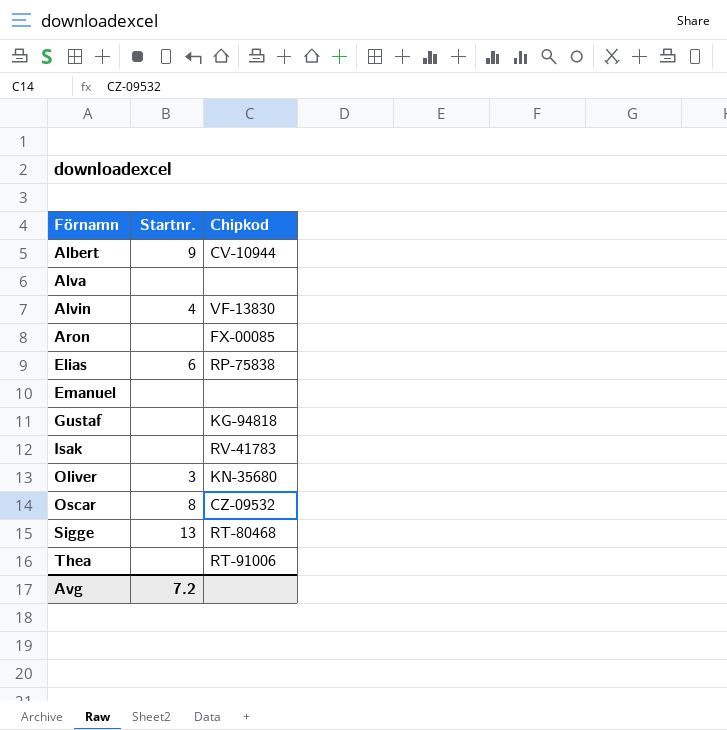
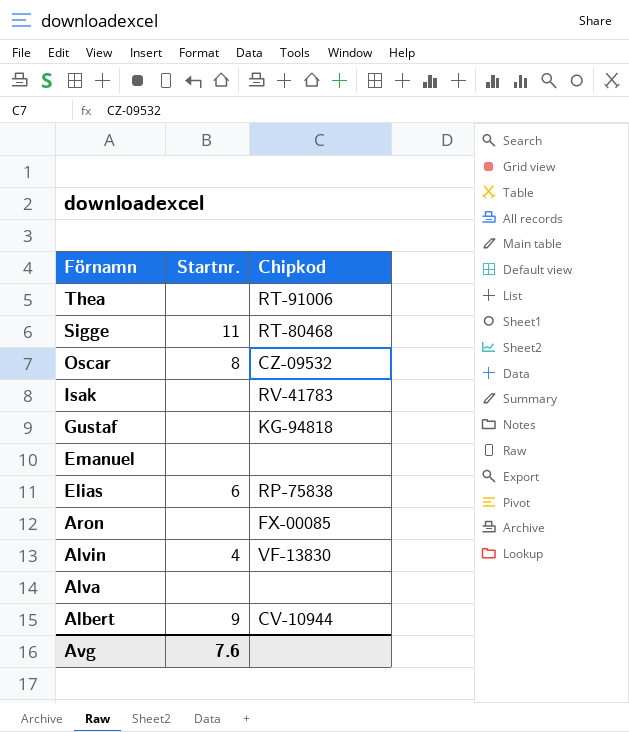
row order: Förnamn ascending -> Förnamn descending
row Oliver: 3 | KN-35680 -> none
Sigge | Startnr.: 13 -> 11
Avg | Startnr.: 7.2 -> 7.6

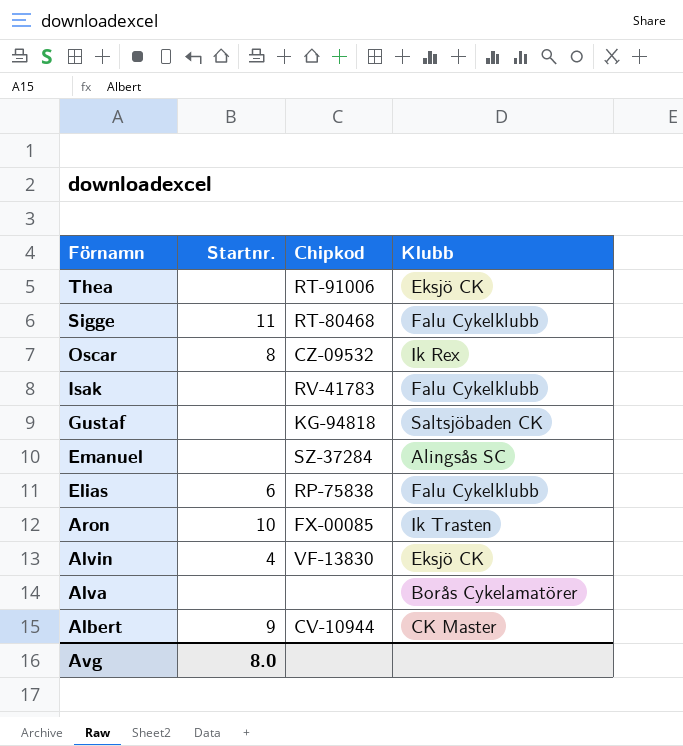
column Klubb | position: none -> 4
Emanuel | Chipkod: none -> SZ-37284
Aron | Startnr.: none -> 10
Avg | Startnr.: 7.6 -> 8.0

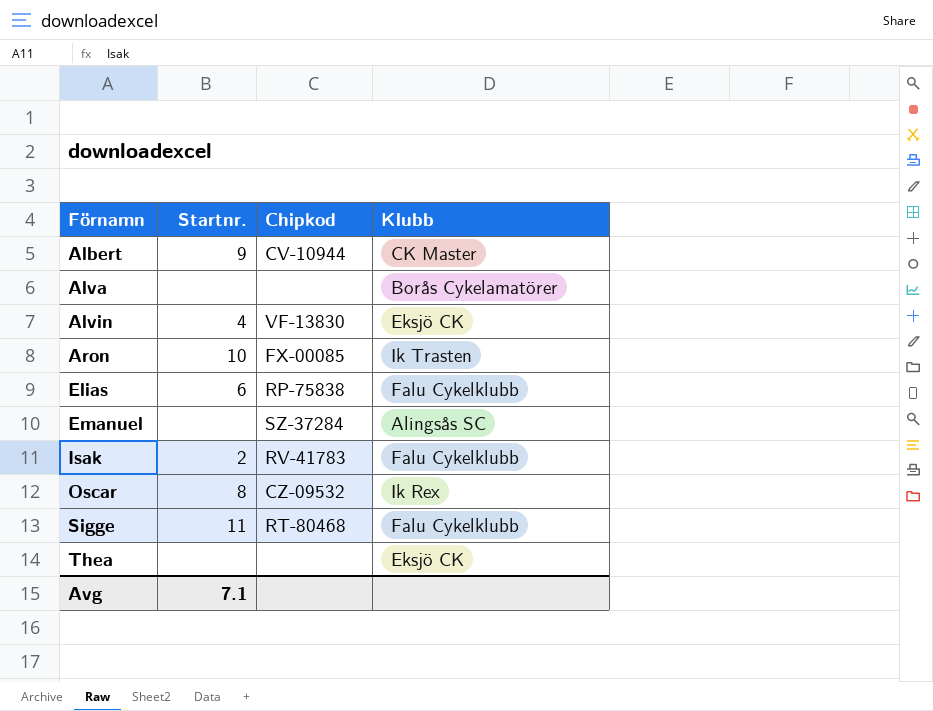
row order: Förnamn descending -> Förnamn ascending
row Gustaf: none | KG-94818 | Saltsjöbaden CK -> none
Isak | Startnr.: none -> 2
Thea | Chipkod: RT-91006 -> none
Avg | Startnr.: 8.0 -> 7.1

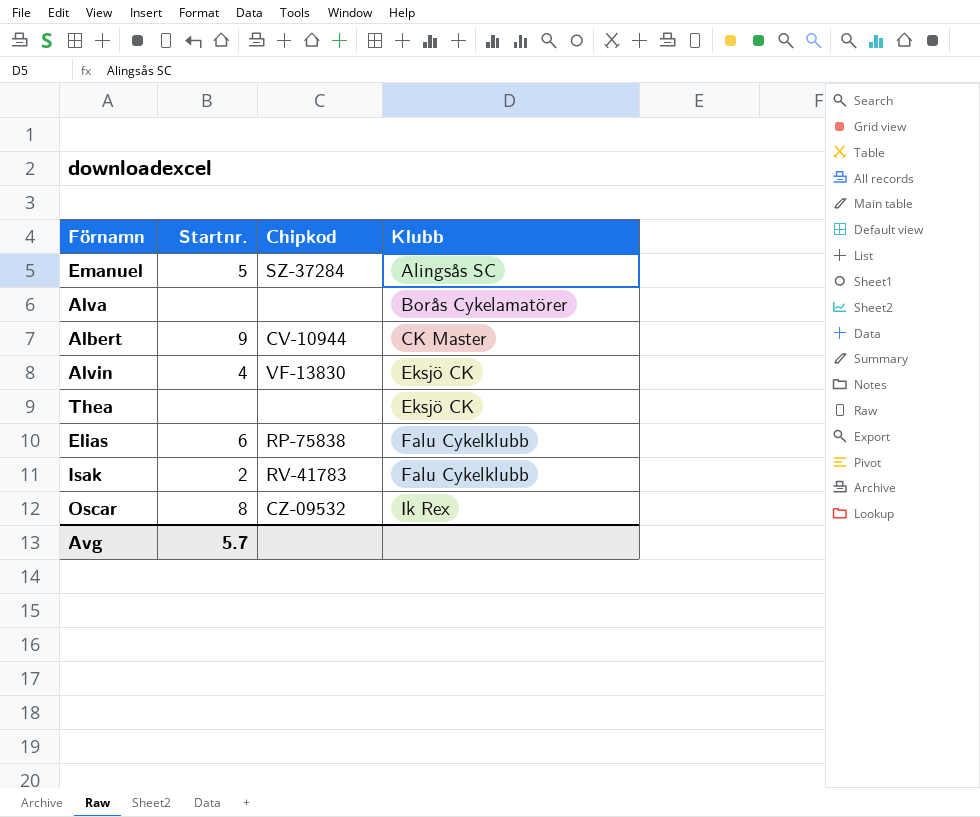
row order: Förnamn ascending -> Klubb ascending
row Aron: 10 | FX-00085 | Ik Trasten -> none
row Sigge: 11 | RT-80468 | Falu Cykelklubb -> none
Emanuel | Startnr.: none -> 5
Avg | Startnr.: 7.1 -> 5.7

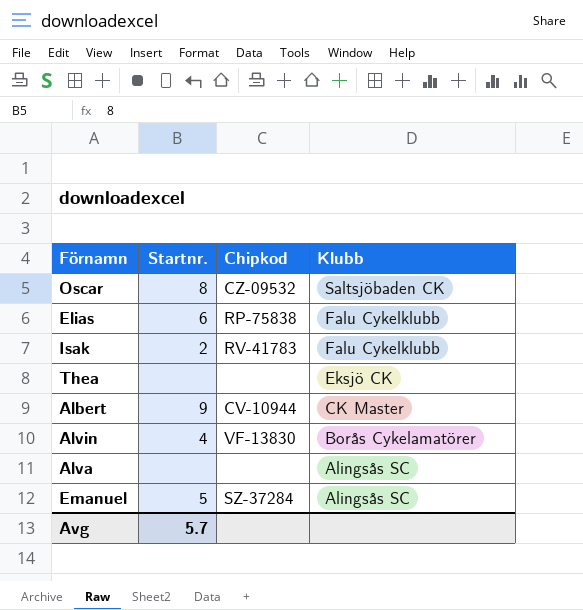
row order: Klubb ascending -> Klubb descending
Oscar | Klubb: Ik Rex -> Saltsjöbaden CK
Alvin | Klubb: Eksjö CK -> Borås Cykelamatörer
Alva | Klubb: Borås Cykelamatörer -> Alingsås SC

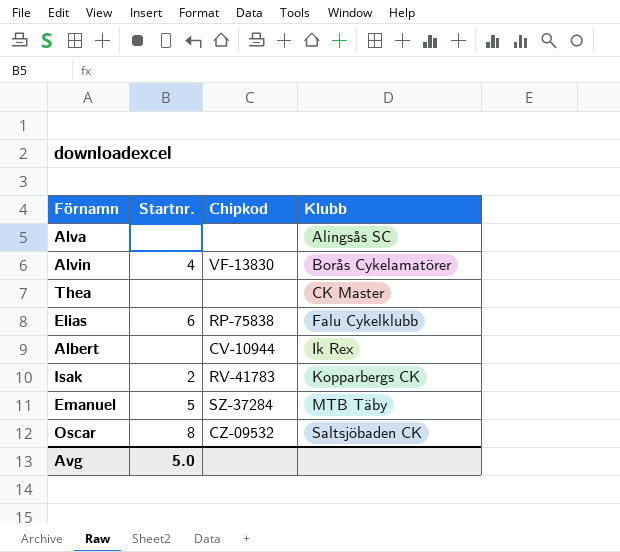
row order: Klubb descending -> Klubb ascending
Thea | Klubb: Eksjö CK -> CK Master
Albert | Startnr.: 9 -> none
Albert | Klubb: CK Master -> Ik Rex
Isak | Klubb: Falu Cykelklubb -> Kopparbergs CK
Emanuel | Klubb: Alingsås SC -> MTB Täby
Avg | Startnr.: 5.7 -> 5.0

